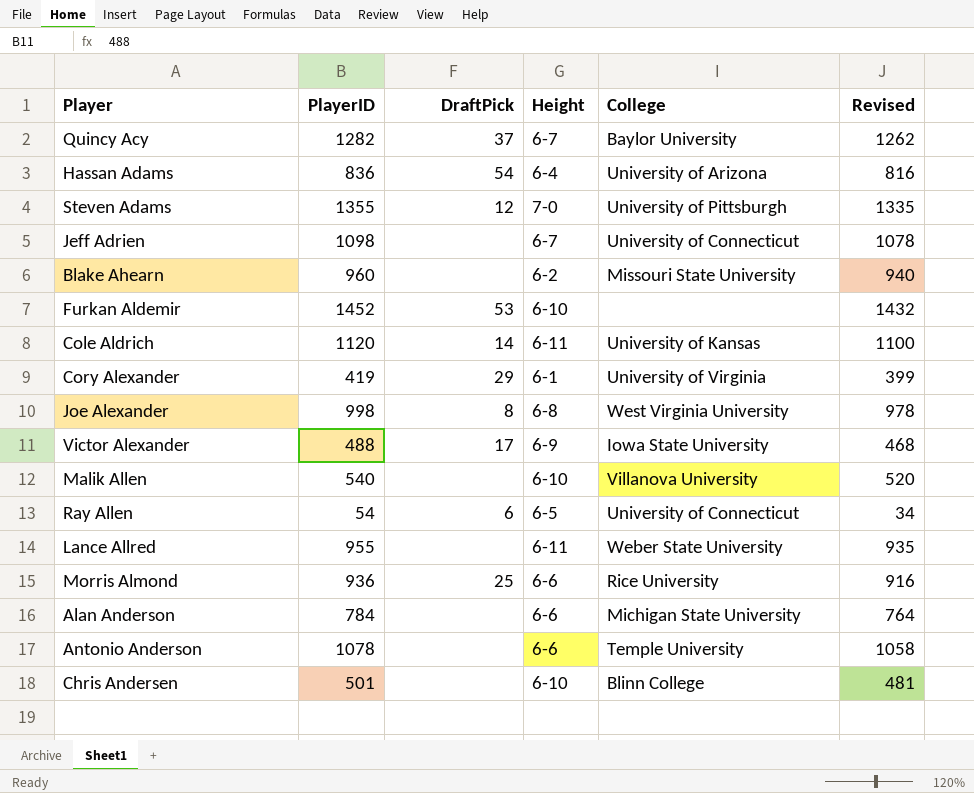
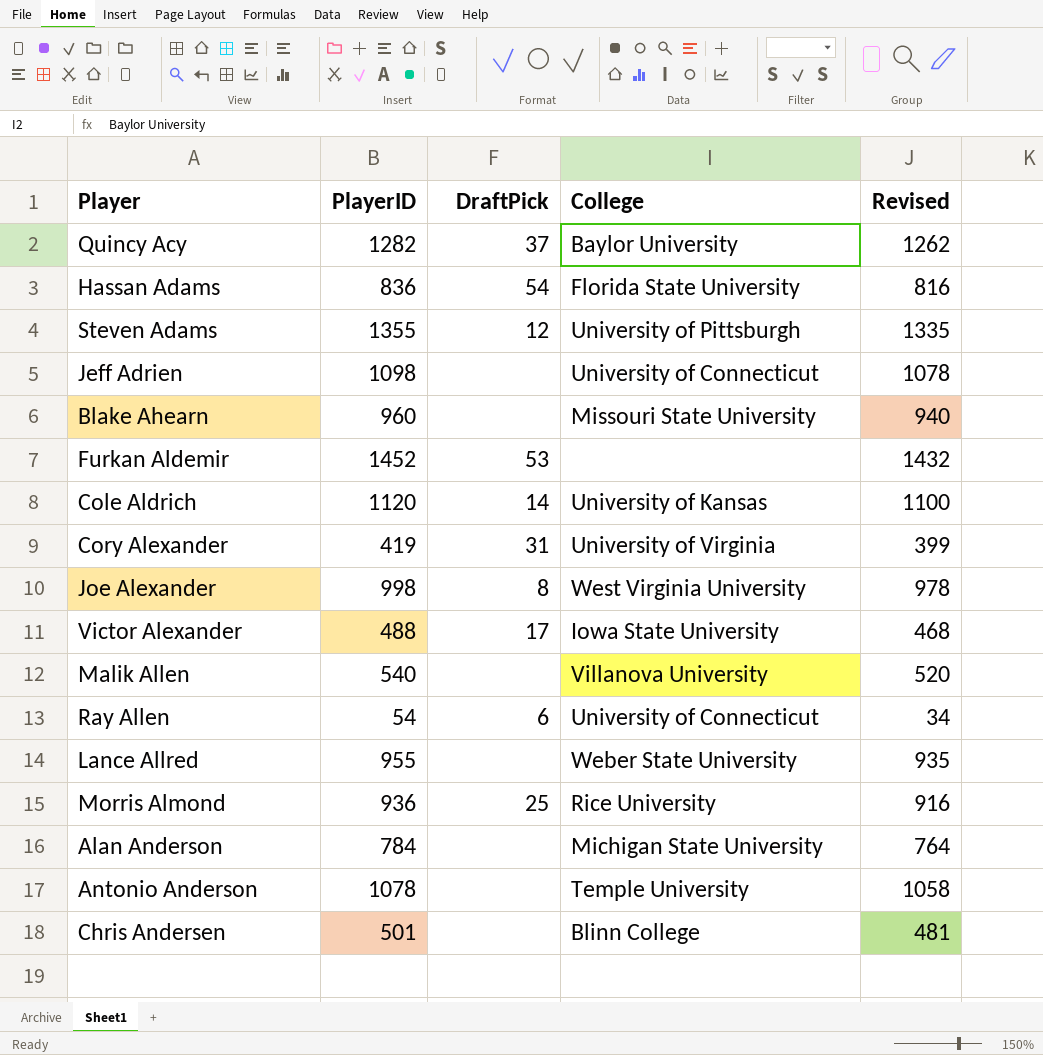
column Height | position: 4 -> none
Hassan Adams | College: University of Arizona -> Florida State University
Cory Alexander | DraftPick: 29 -> 31

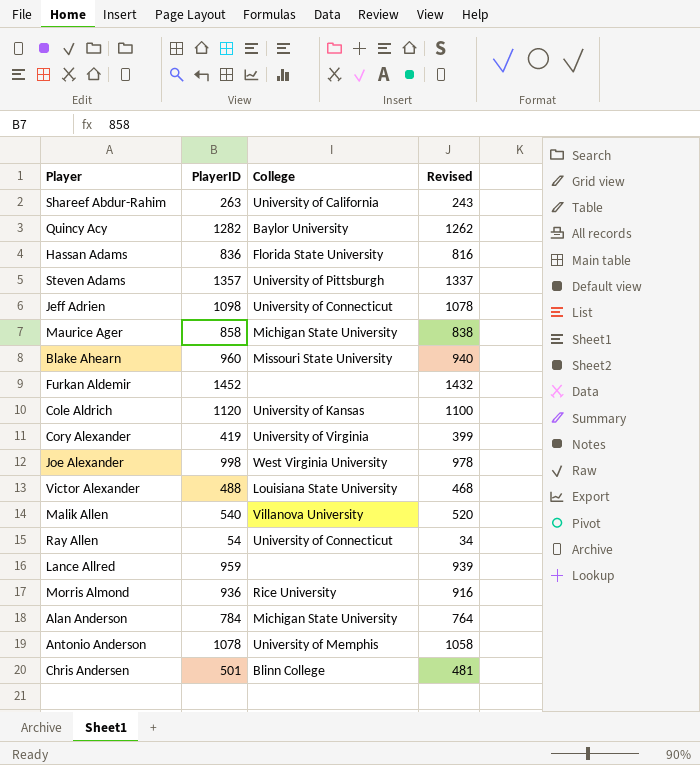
column DraftPick | position: 3 -> none
row Shareef Abdur-Rahim: none -> 263 | University of California | 243
Steven Adams | PlayerID: 1355 -> 1357
Steven Adams | Revised: 1335 -> 1337
row Maurice Ager: none -> 858 | Michigan State University | 838
Victor Alexander | College: Iowa State University -> Louisiana State University
Lance Allred | PlayerID: 955 -> 959
Lance Allred | College: Weber State University -> none
Lance Allred | Revised: 935 -> 939
Antonio Anderson | College: Temple University -> University of Memphis

